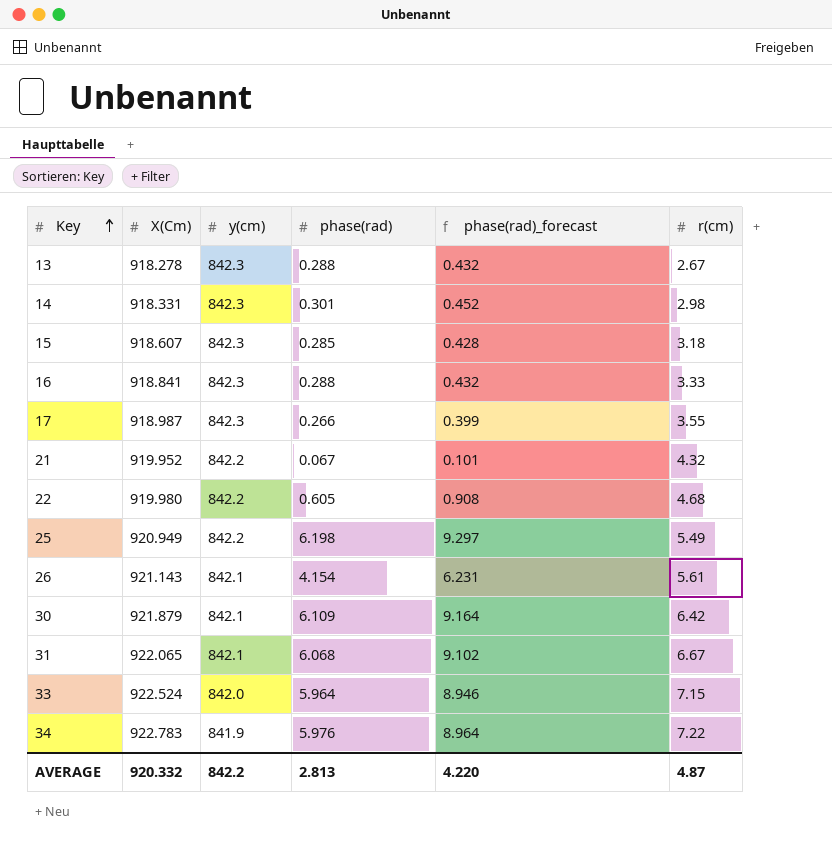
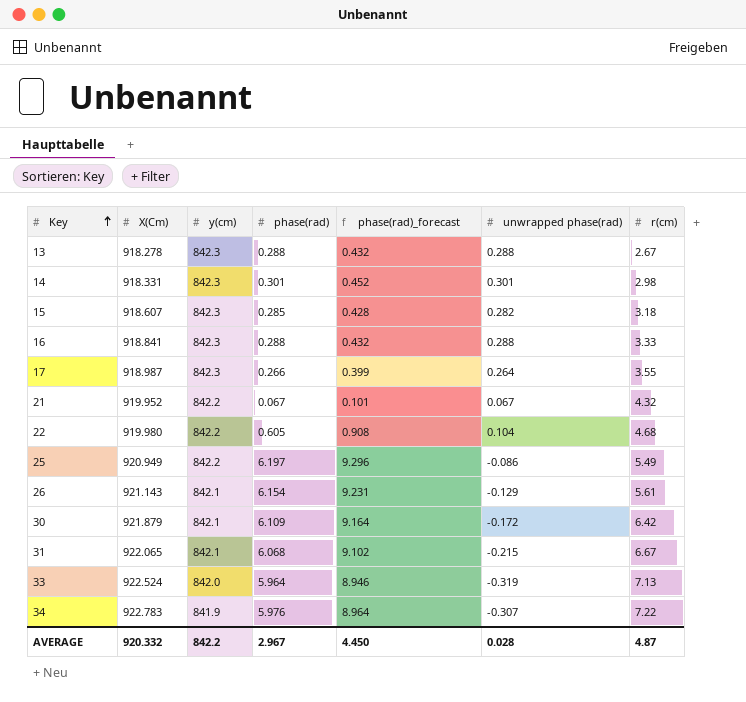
column unwrapped phase(rad) | position: none -> 6
25 | phase(rad): 6.198 -> 6.197
25 | phase(rad)_forecast: 9.297 -> 9.296
26 | phase(rad): 4.154 -> 6.154
26 | phase(rad)_forecast: 6.231 -> 9.231
33 | r(cm): 7.15 -> 7.13
AVERAGE | phase(rad): 2.813 -> 2.967
AVERAGE | phase(rad)_forecast: 4.220 -> 4.450

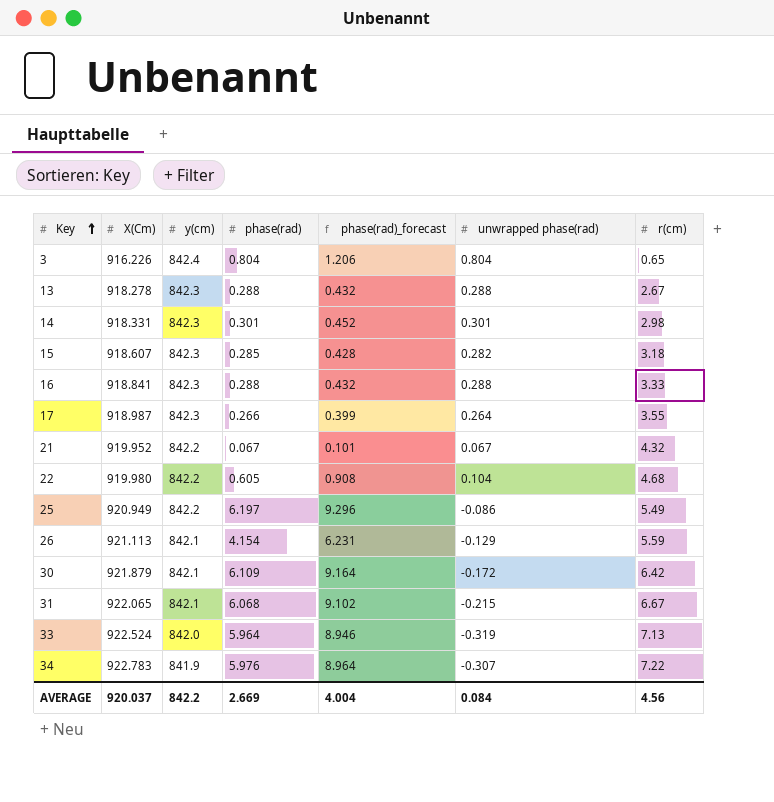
row 3: none -> 916.226 | 842.4 | 0.804 | 1.206 | 0.804 | 0.65
26 | X(Cm): 921.143 -> 921.113
26 | phase(rad): 6.154 -> 4.154
26 | phase(rad)_forecast: 9.231 -> 6.231
26 | r(cm): 5.61 -> 5.59
AVERAGE | X(Cm): 920.332 -> 920.037
AVERAGE | phase(rad): 2.967 -> 2.669
AVERAGE | phase(rad)_forecast: 4.450 -> 4.004
AVERAGE | unwrapped phase(rad): 0.028 -> 0.084
AVERAGE | r(cm): 4.87 -> 4.56

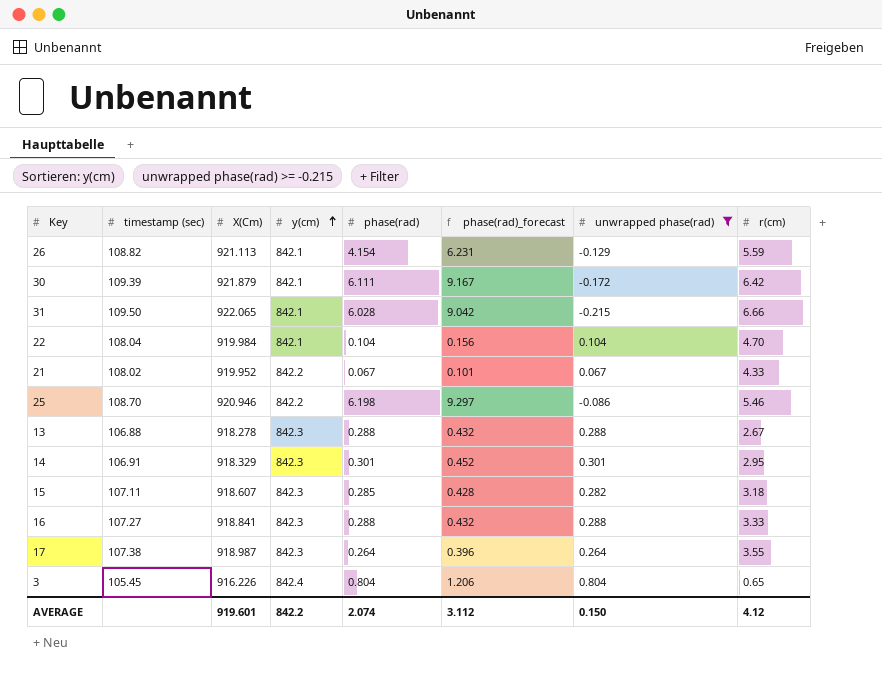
filter: none -> unwrapped phase(rad) >= -0.215
row order: Key ascending -> y(cm) ascending
column timestamp (sec) | position: none -> 2
30 | phase(rad): 6.109 -> 6.111
30 | phase(rad)_forecast: 9.164 -> 9.167
31 | phase(rad): 6.068 -> 6.028
31 | phase(rad)_forecast: 9.102 -> 9.042
31 | r(cm): 6.67 -> 6.66
22 | X(Cm): 919.980 -> 919.984
22 | y(cm): 842.2 -> 842.1
22 | phase(rad): 0.605 -> 0.104
22 | phase(rad)_forecast: 0.908 -> 0.156
22 | r(cm): 4.68 -> 4.70
21 | r(cm): 4.32 -> 4.33
25 | X(Cm): 920.949 -> 920.946
25 | phase(rad): 6.197 -> 6.198
25 | phase(rad)_forecast: 9.296 -> 9.297
25 | r(cm): 5.49 -> 5.46
14 | X(Cm): 918.331 -> 918.329
14 | r(cm): 2.98 -> 2.95
17 | phase(rad): 0.266 -> 0.264
17 | phase(rad)_forecast: 0.399 -> 0.396
AVERAGE | X(Cm): 920.037 -> 919.601
AVERAGE | phase(rad): 2.669 -> 2.074
AVERAGE | phase(rad)_forecast: 4.004 -> 3.112
AVERAGE | unwrapped phase(rad): 0.084 -> 0.150
AVERAGE | r(cm): 4.56 -> 4.12

